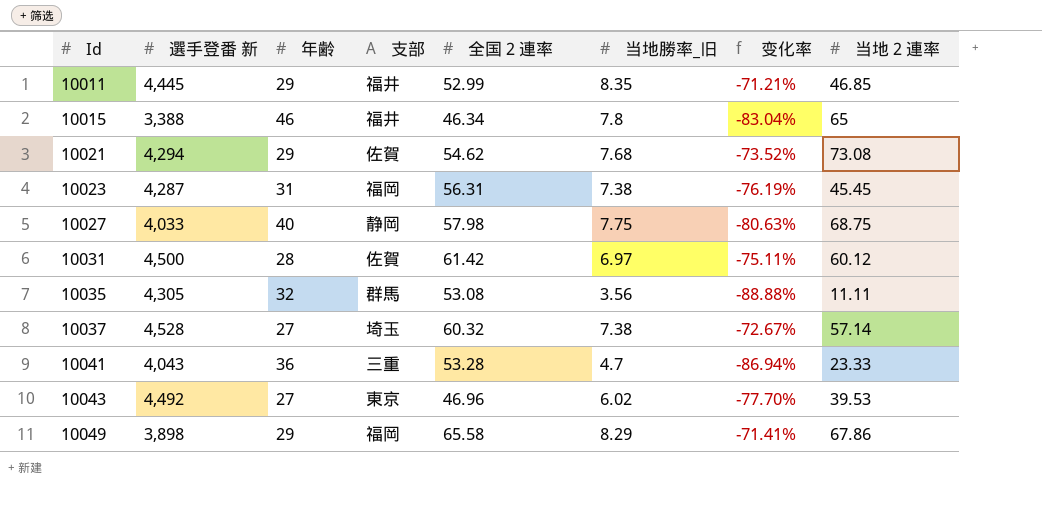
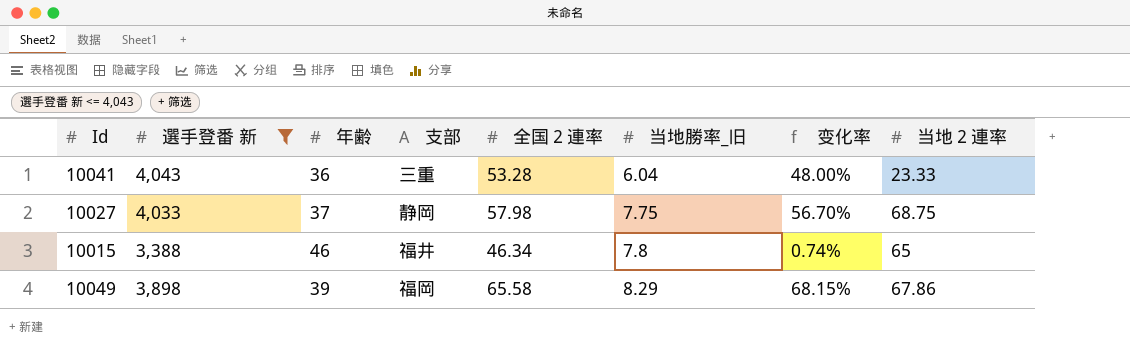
filter: none -> 選手登番 新 <= 4,043
row order: Id ascending -> 当地勝率_旧 ascending
column 变化率 | formula: ([当地勝率_旧] - [年齢]) / [年齢] -> ([全国２連率] - [年齢]) / [年齢]
10041 | 当地勝率_旧: 4.7 -> 6.04
10027 | 年齢: 40 -> 37
10049 | 年齢: 29 -> 39

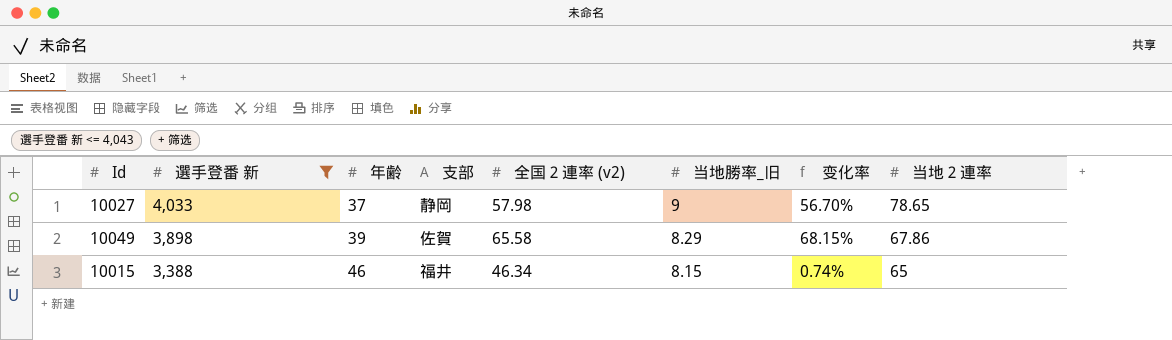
row order: 当地勝率_旧 ascending -> 選手登番 新 descending
column name: 全国２連率 -> 全国２連率 (v2)
row 10041: 4,043 | 36 | 三重 | 53.28 | 6.04 | 48.00% | 23.33 -> none
10027 | 当地勝率_旧: 7.75 -> 9
10027 | 当地２連率: 68.75 -> 78.65
10049 | 支部: 福岡 -> 佐賀
10015 | 当地勝率_旧: 7.8 -> 8.15

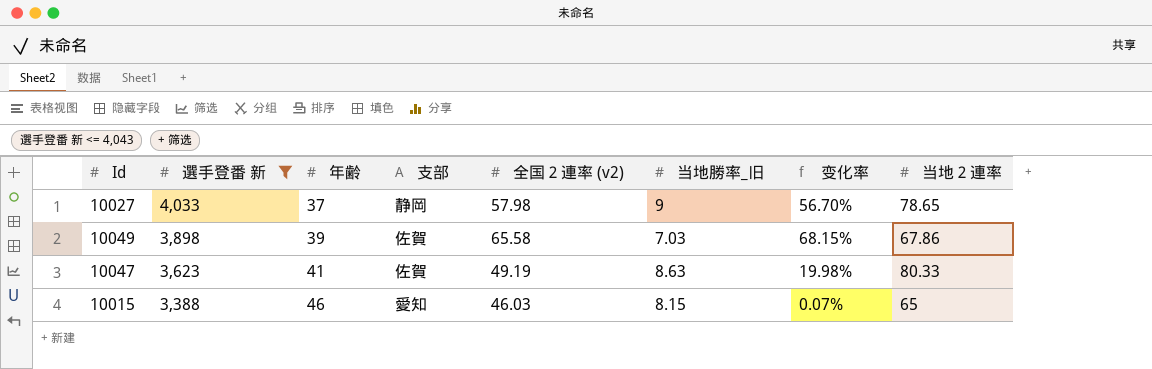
10049 | 当地勝率_旧: 8.29 -> 7.03
row 10047: none -> 3,623 | 41 | 佐賀 | 49.19 | 8.63 | 19.98% | 80.33
10015 | 支部: 福井 -> 愛知
10015 | 全国２連率 (v2): 46.34 -> 46.03
10015 | 变化率: 0.74% -> 0.07%

